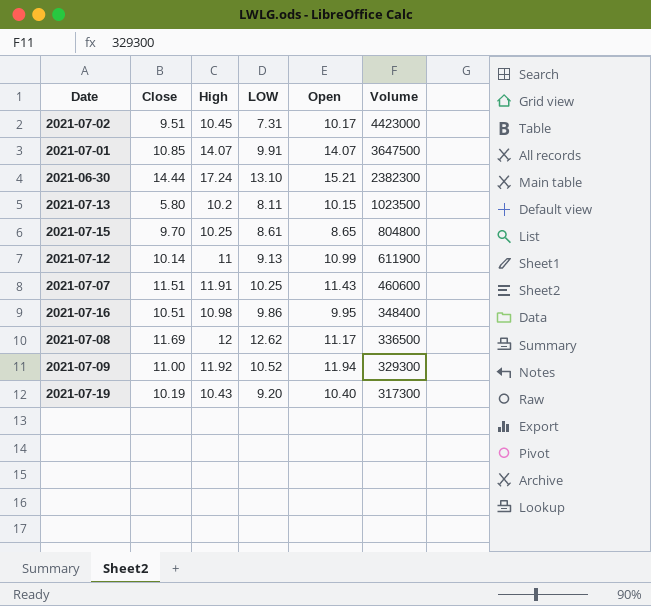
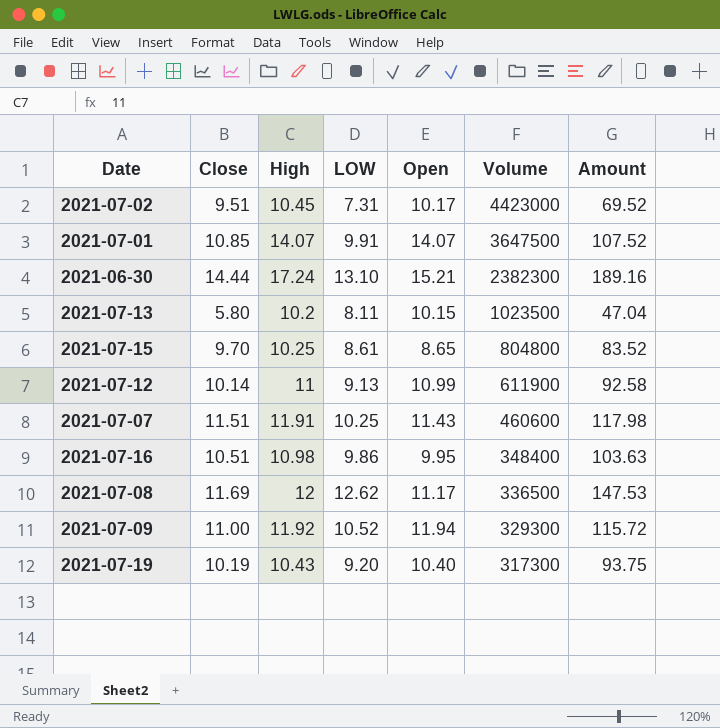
column Amount | formula: none -> [Close] * [LOW]

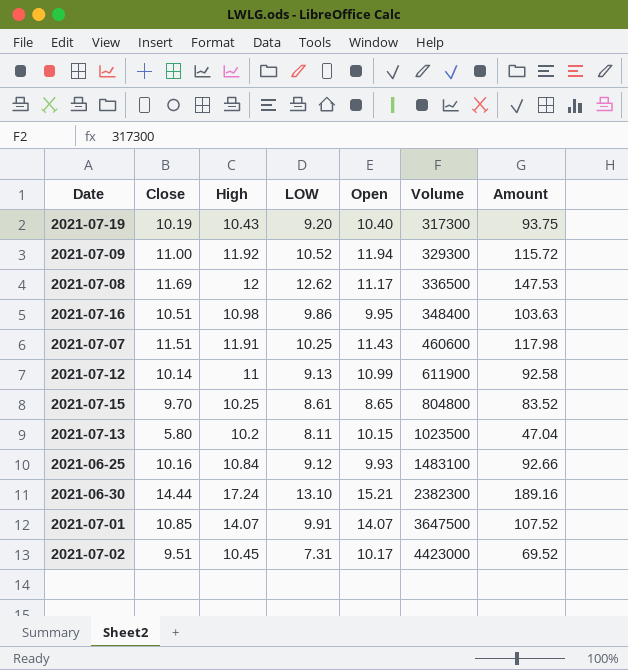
row order: Volume descending -> Volume ascending
row 2021-06-25: none -> 10.16 | 10.84 | 9.12 | 9.93 | 1483100 | 92.66

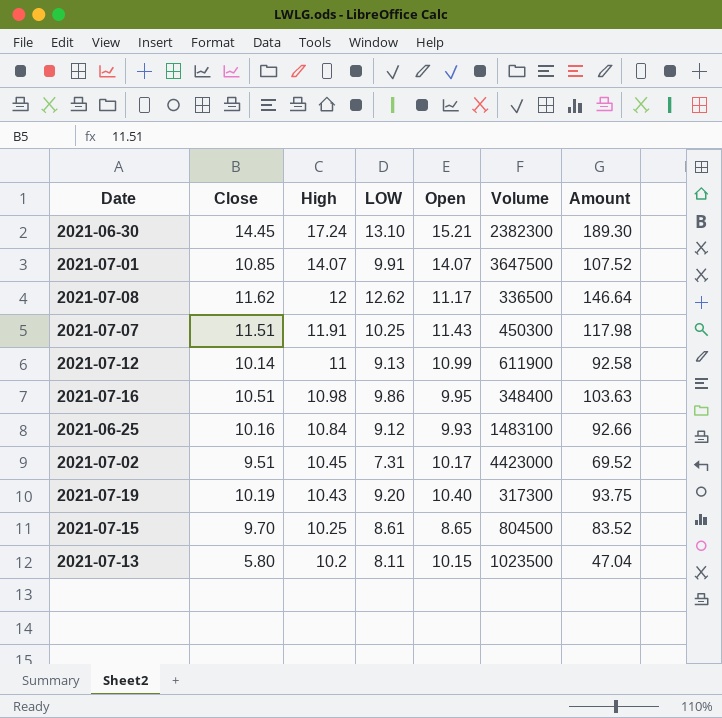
row order: Volume ascending -> High descending
row 2021-07-09: 11.00 | 11.92 | 10.52 | 11.94 | 329300 | 115.72 -> none
2021-06-30 | Close: 14.44 -> 14.45
2021-06-30 | Amount: 189.16 -> 189.30
2021-07-08 | Close: 11.69 -> 11.62
2021-07-08 | Amount: 147.53 -> 146.64
2021-07-07 | Volume: 460600 -> 450300
2021-07-15 | Volume: 804800 -> 804500

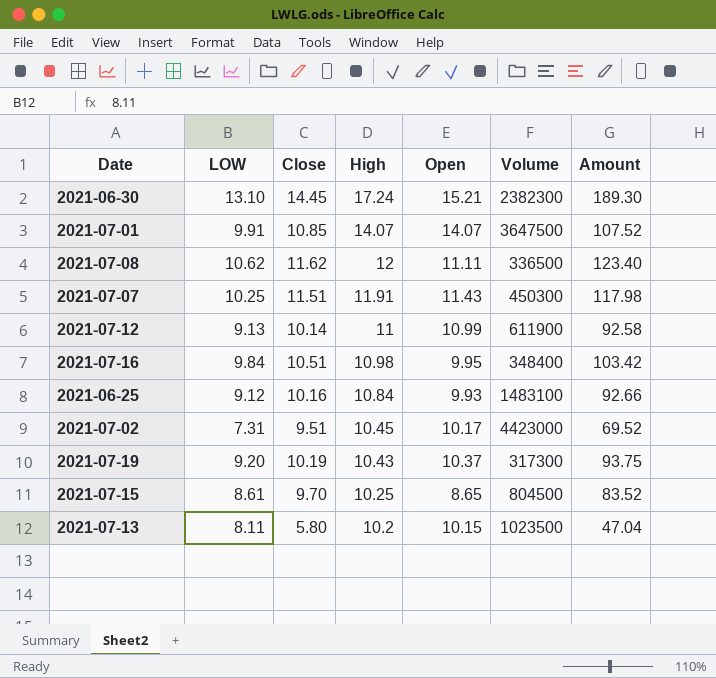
column LOW | position: 4 -> 2
2021-07-08 | LOW: 12.62 -> 10.62
2021-07-08 | Open: 11.17 -> 11.11
2021-07-08 | Amount: 146.64 -> 123.40
2021-07-16 | LOW: 9.86 -> 9.84
2021-07-16 | Amount: 103.63 -> 103.42
2021-07-19 | Open: 10.40 -> 10.37

